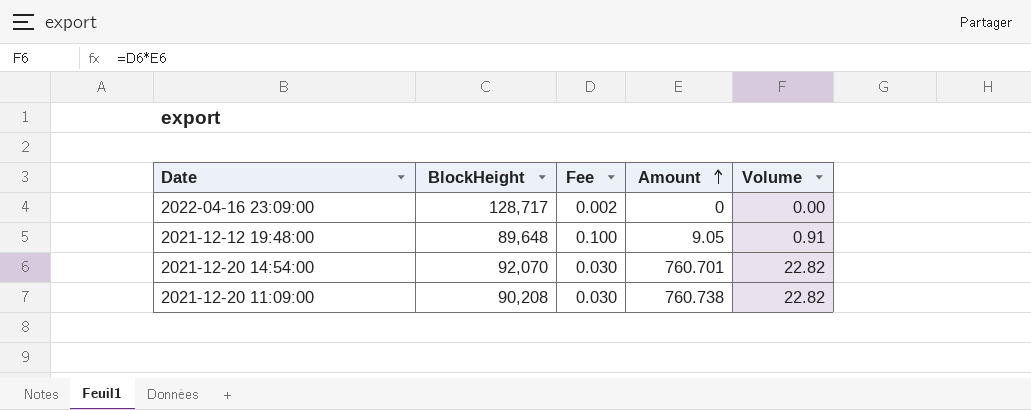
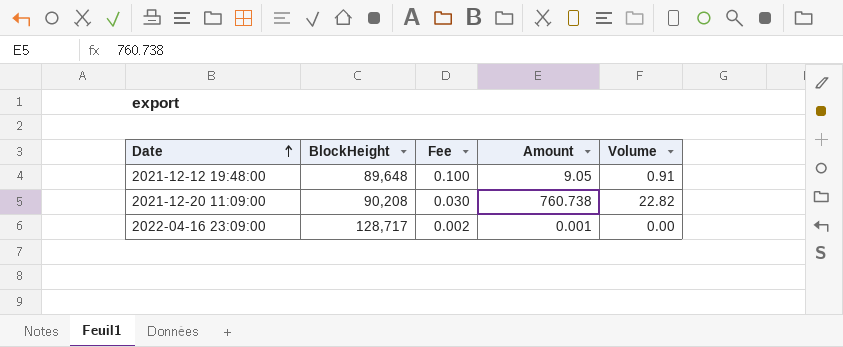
row order: Amount ascending -> Date ascending
row 2021-12-20 14:54:00: 92,070 | 0.030 | 760.701 | 22.82 -> none
2022-04-16 23:09:00 | Amount: 0 -> 0.001

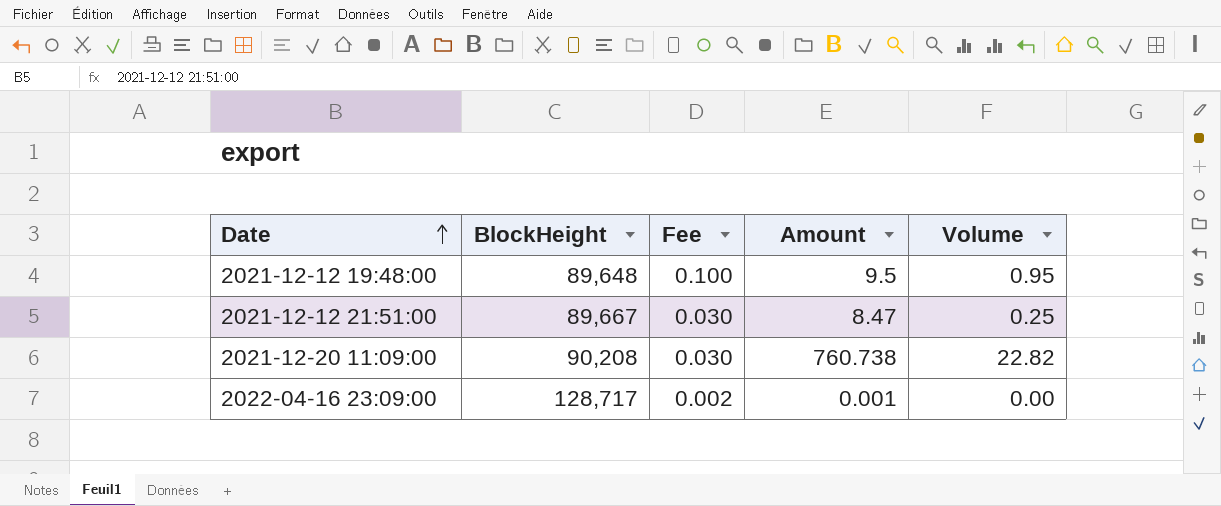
2021-12-12 19:48:00 | Amount: 9.05 -> 9.5
2021-12-12 19:48:00 | Volume: 0.91 -> 0.95
row 2021-12-12 21:51:00: none -> 89,667 | 0.030 | 8.47 | 0.25

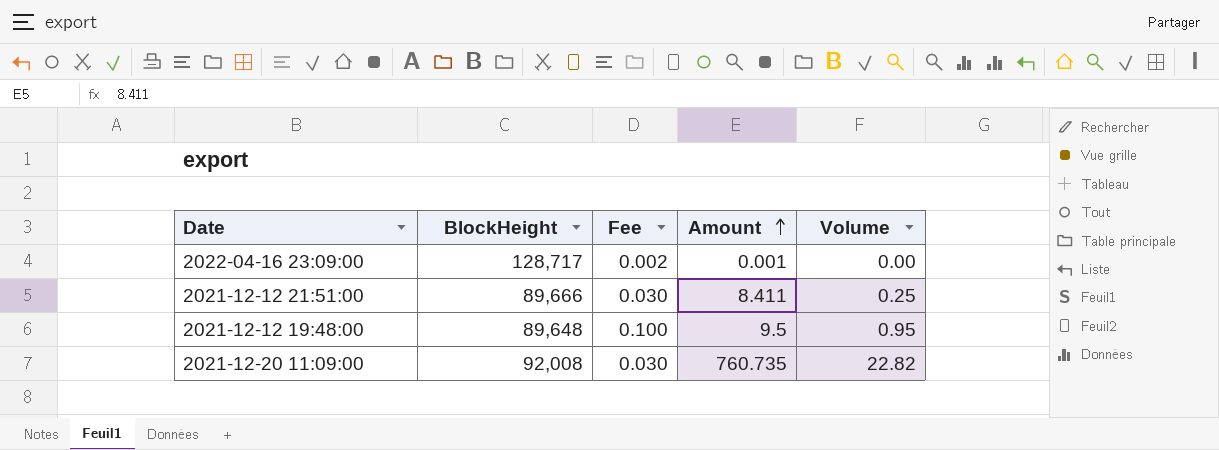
row order: Date ascending -> Amount ascending
2021-12-12 21:51:00 | BlockHeight: 89,667 -> 89,666
2021-12-12 21:51:00 | Amount: 8.47 -> 8.411
2021-12-20 11:09:00 | BlockHeight: 90,208 -> 92,008
2021-12-20 11:09:00 | Amount: 760.738 -> 760.735

